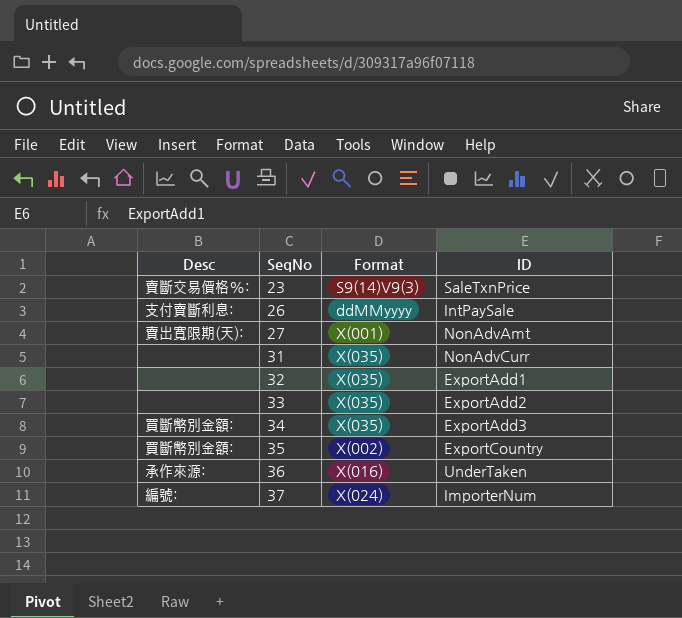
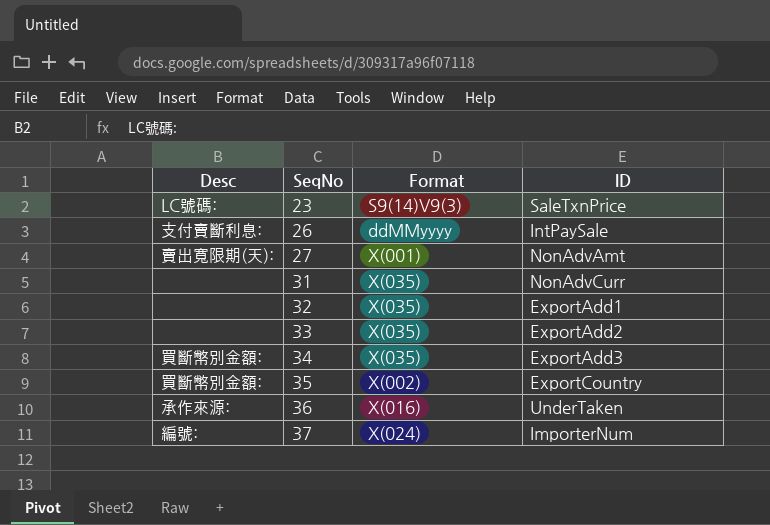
23 | Desc: 賣斷交易價格%: -> LC號碼:

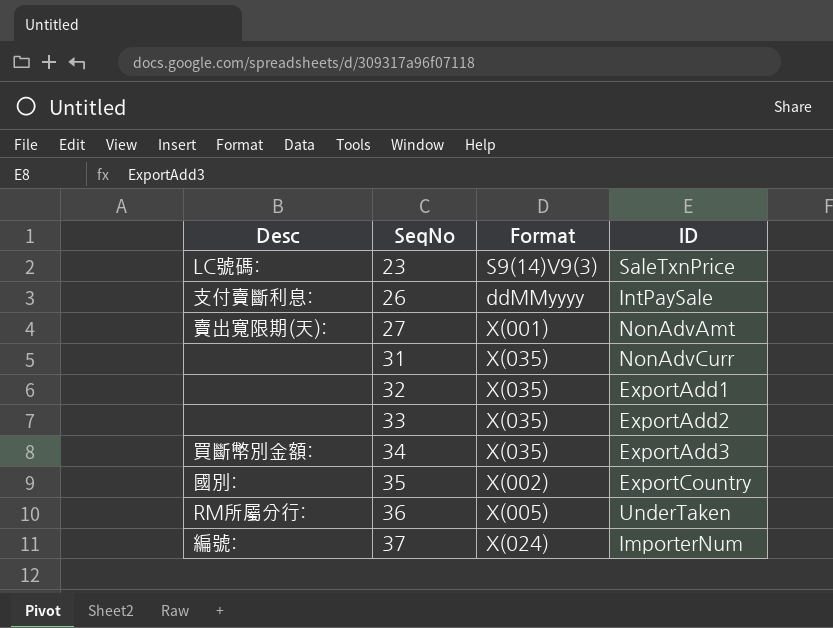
35 | Desc: 買斷幣別金額: -> 國別:
36 | Desc: 承作來源: -> RM所屬分行:
36 | Format: X(016) -> X(005)

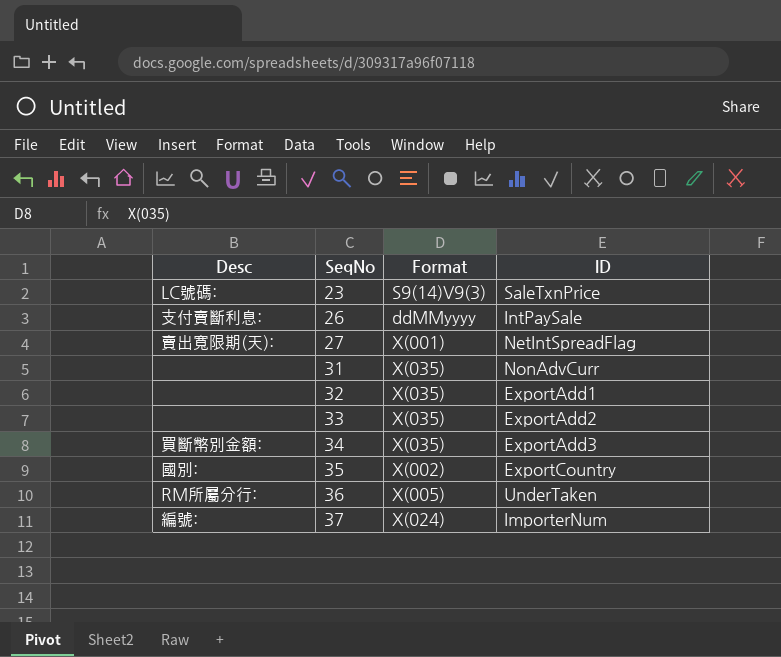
27 | ID: NonAdvAmt -> NetIntSpreadFlag

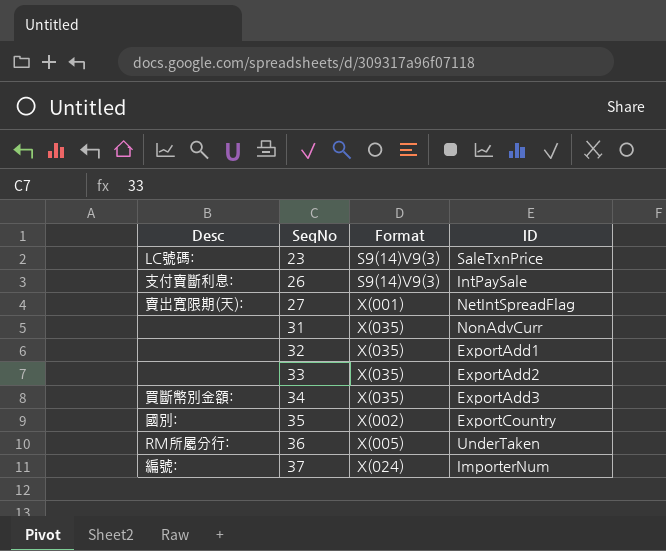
26 | Format: ddMMyyyy -> S9(14)V9(3)

